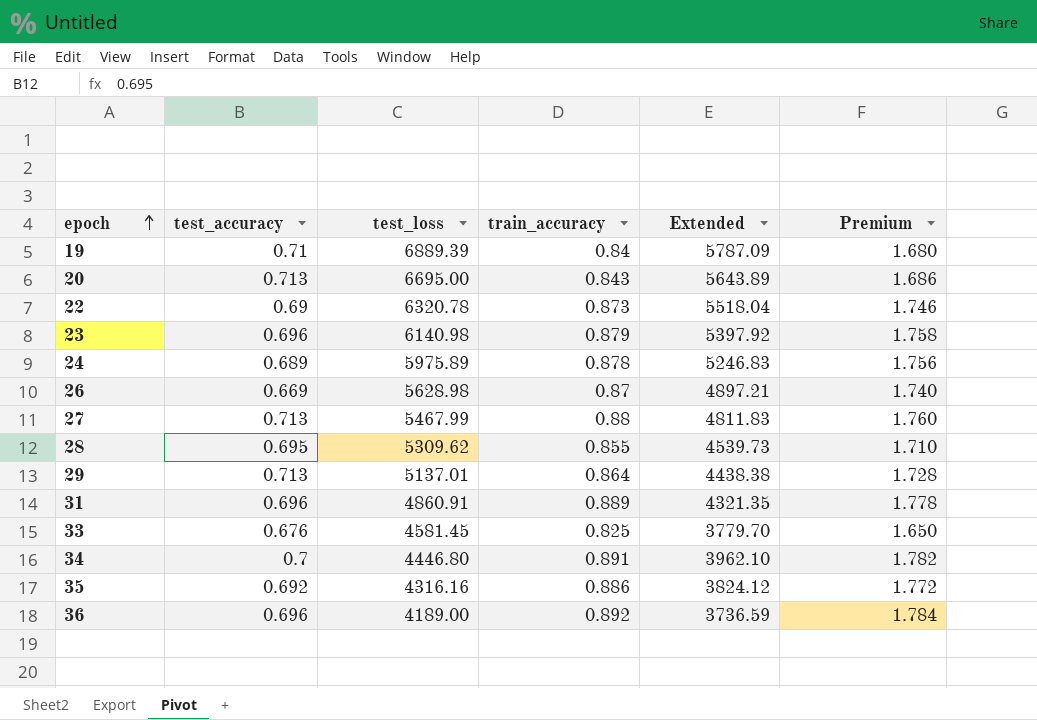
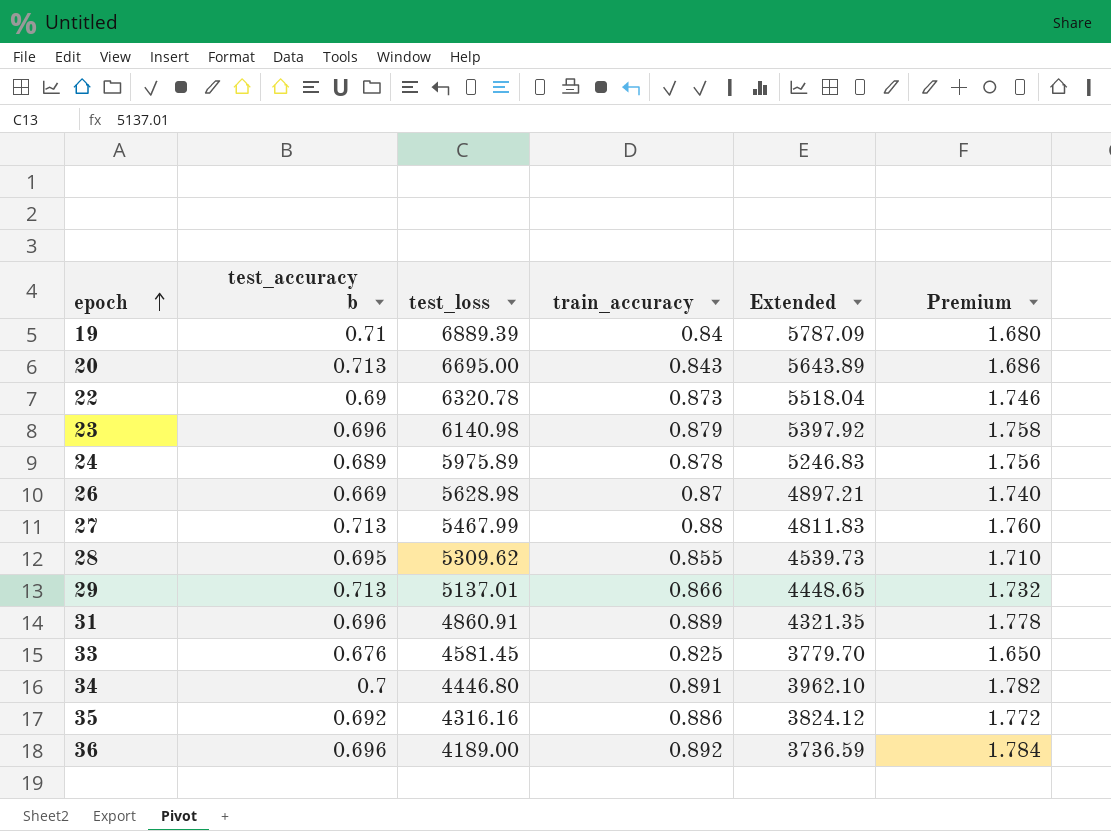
column name: test_accuracy -> test_accuracy b
29 | train_accuracy: 0.864 -> 0.866
29 | Extended: 4438.38 -> 4448.65
29 | Premium: 1.728 -> 1.732

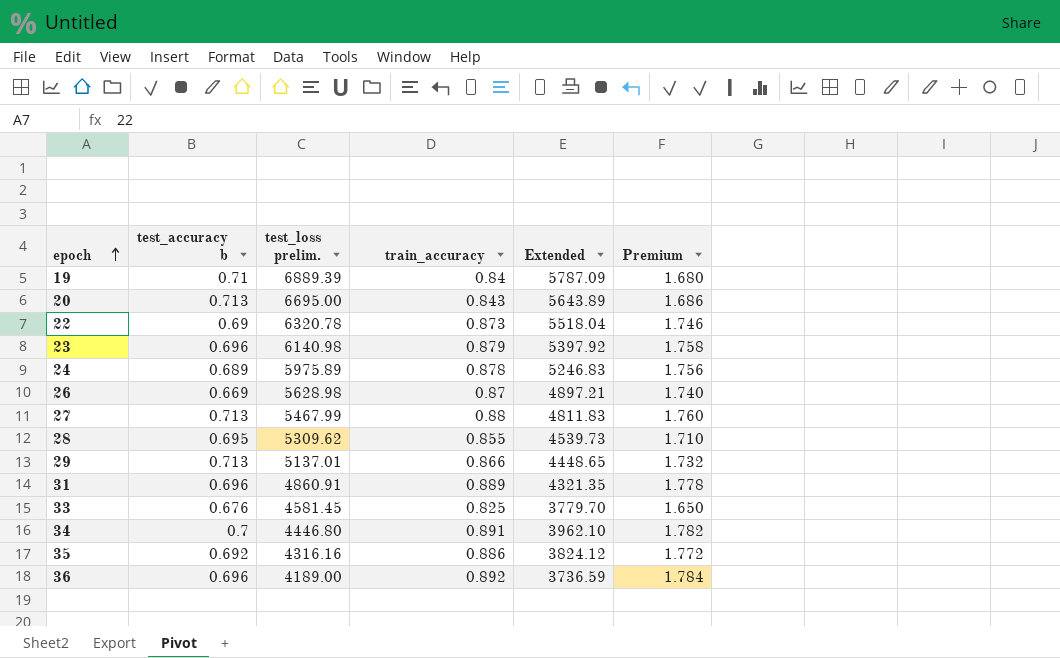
column name: test_loss -> test_loss prelim.

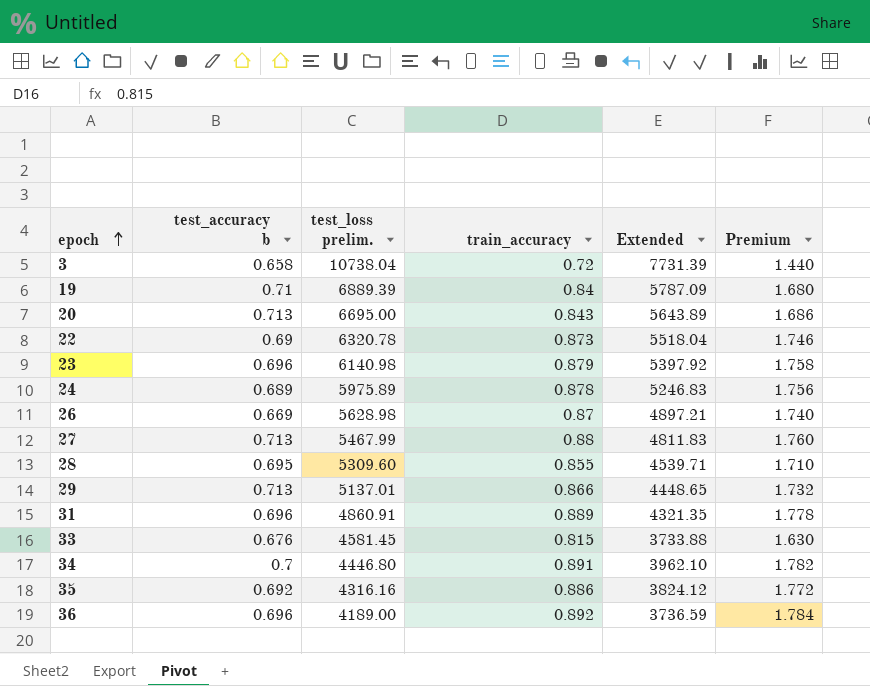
row 3: none -> 0.658 | 10738.04 | 0.72 | 7731.39 | 1.440
28 | test_loss prelim.: 5309.62 -> 5309.60
28 | Extended: 4539.73 -> 4539.71
33 | train_accuracy: 0.825 -> 0.815
33 | Extended: 3779.70 -> 3733.88
33 | Premium: 1.650 -> 1.630

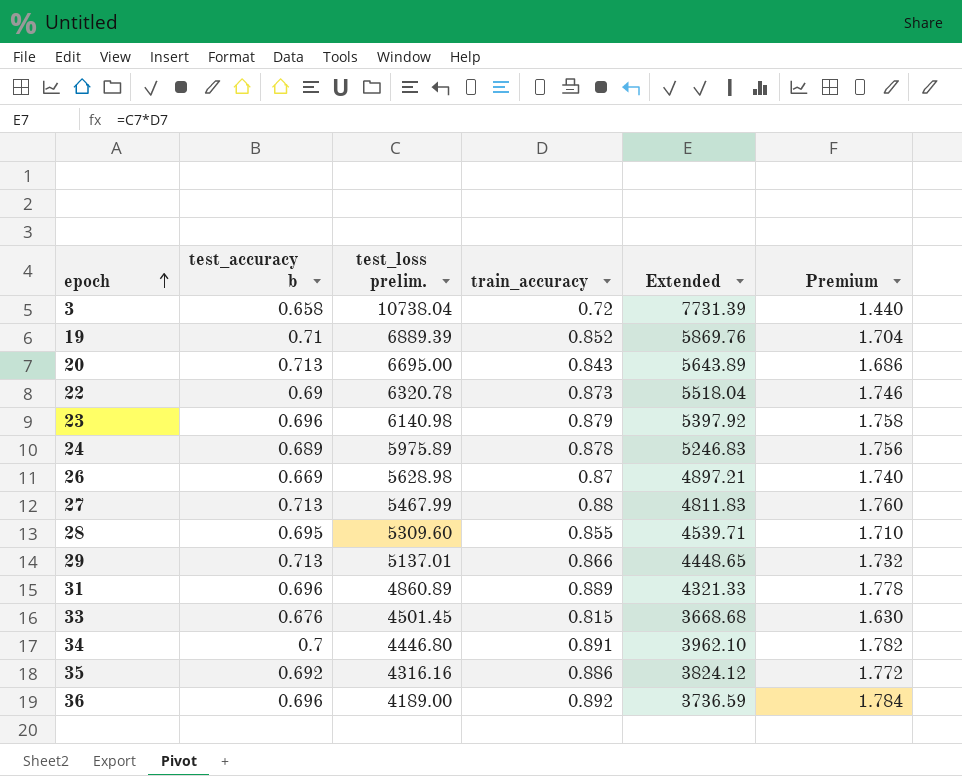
19 | train_accuracy: 0.84 -> 0.852
19 | Extended: 5787.09 -> 5869.76
19 | Premium: 1.680 -> 1.704
31 | test_loss prelim.: 4860.91 -> 4860.89
31 | Extended: 4321.35 -> 4321.33
33 | test_loss prelim.: 4581.45 -> 4501.45
33 | Extended: 3733.88 -> 3668.68

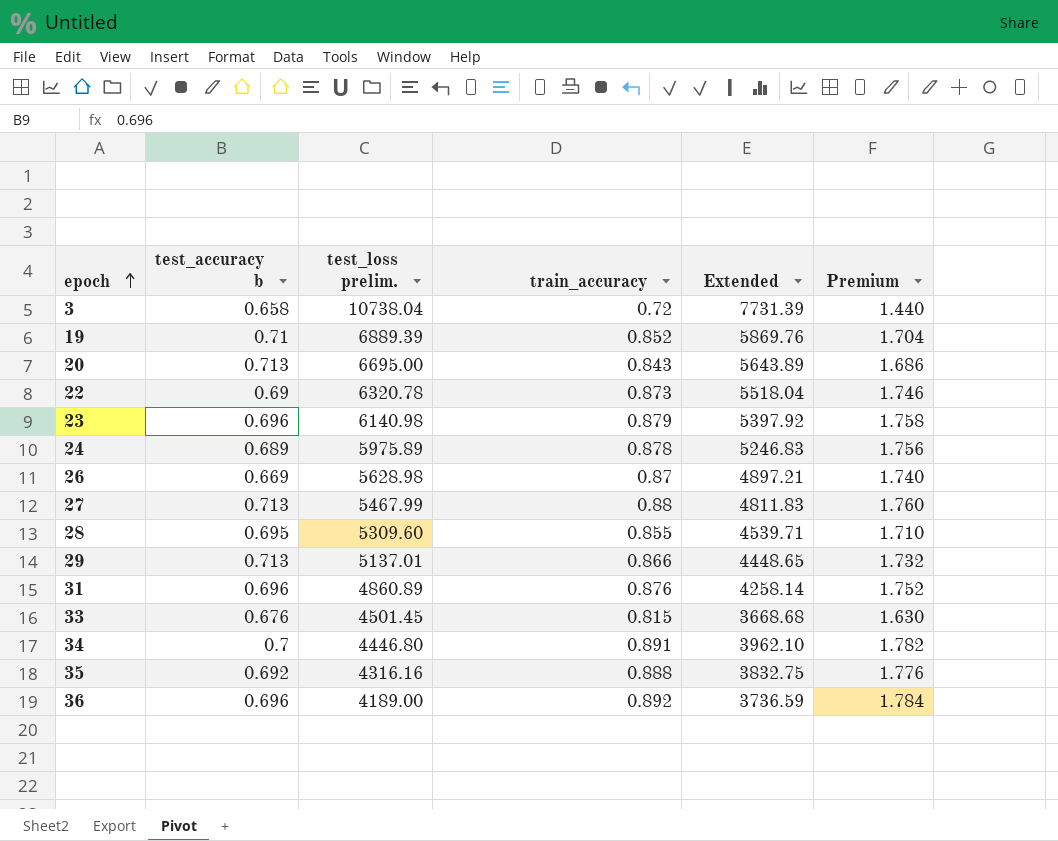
31 | train_accuracy: 0.889 -> 0.876
31 | Extended: 4321.33 -> 4258.14
31 | Premium: 1.778 -> 1.752
35 | train_accuracy: 0.886 -> 0.888
35 | Extended: 3824.12 -> 3832.75
35 | Premium: 1.772 -> 1.776

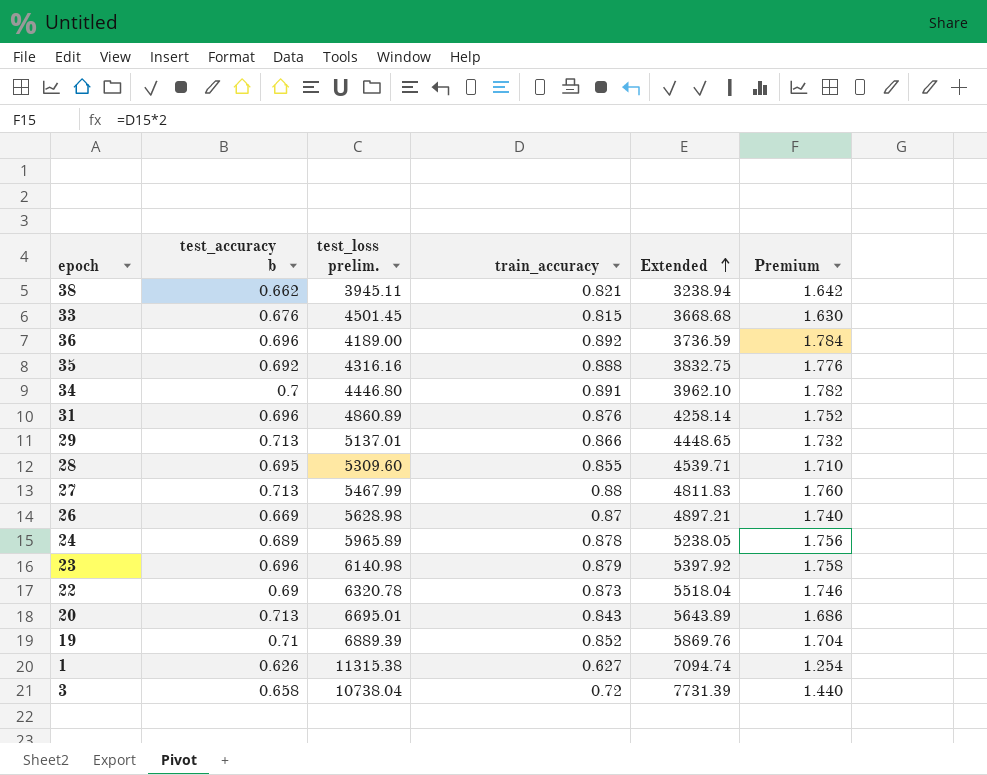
row order: epoch ascending -> Extended ascending
row 38: none -> 0.662 | 3945.11 | 0.821 | 3238.94 | 1.642
24 | test_loss prelim.: 5975.89 -> 5965.89
24 | Extended: 5246.83 -> 5238.05
20 | test_loss prelim.: 6695.00 -> 6695.01
row 1: none -> 0.626 | 11315.38 | 0.627 | 7094.74 | 1.254

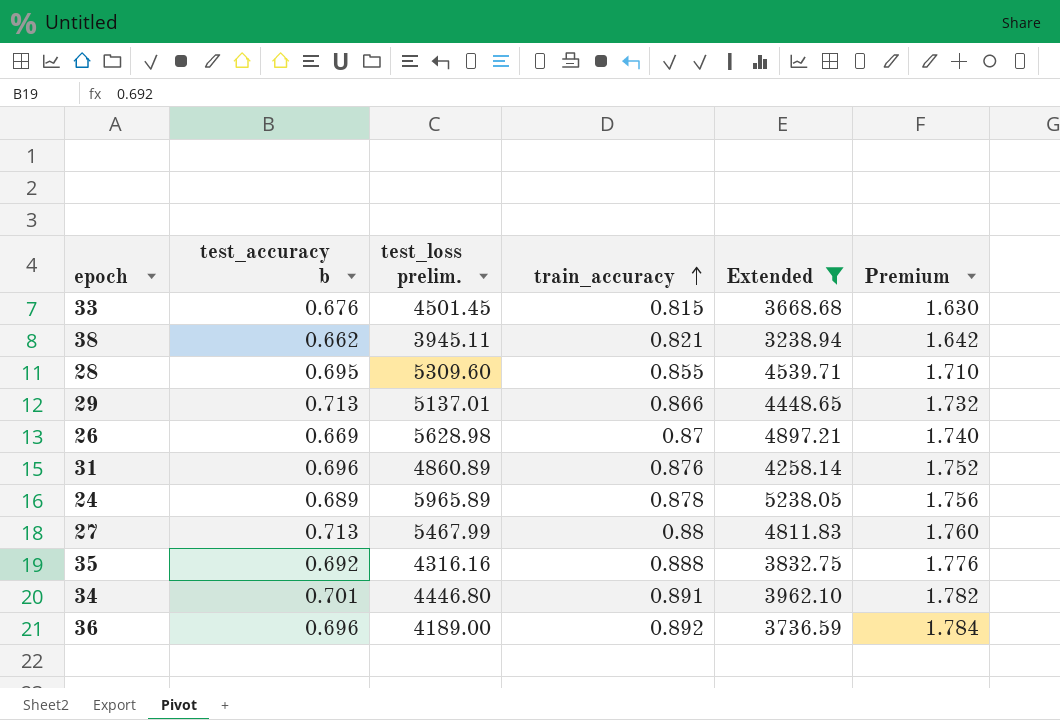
filter: none -> Extended <= 5238.05
row order: Extended ascending -> train_accuracy ascending
34 | test_accuracy b: 0.7 -> 0.701

